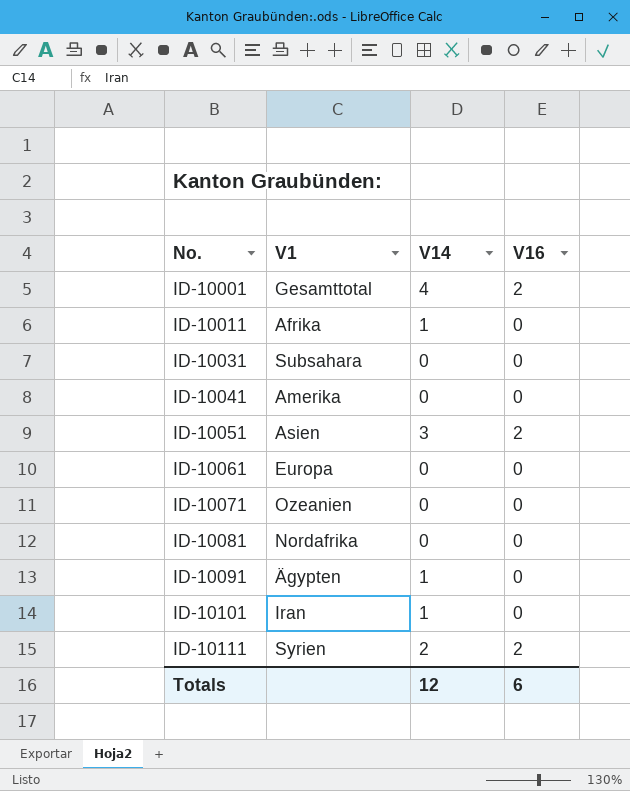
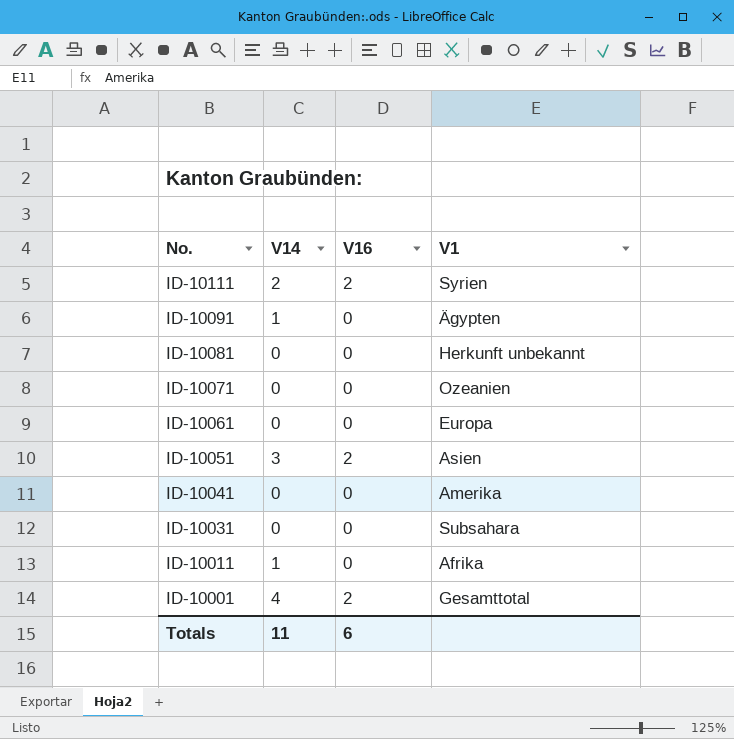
row order: No. ascending -> No. descending
column V1 | position: 2 -> 4
row ID-10101: Iran | 1 | 0 -> none
ID-10081 | V1: Nordafrika -> Herkunft unbekannt
Totals | V14: 12 -> 11

